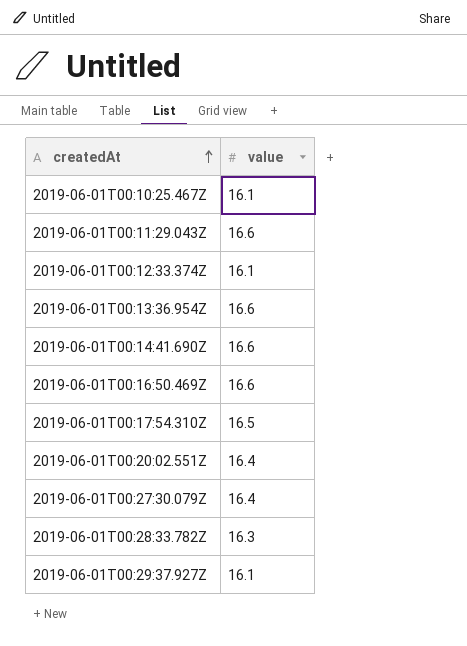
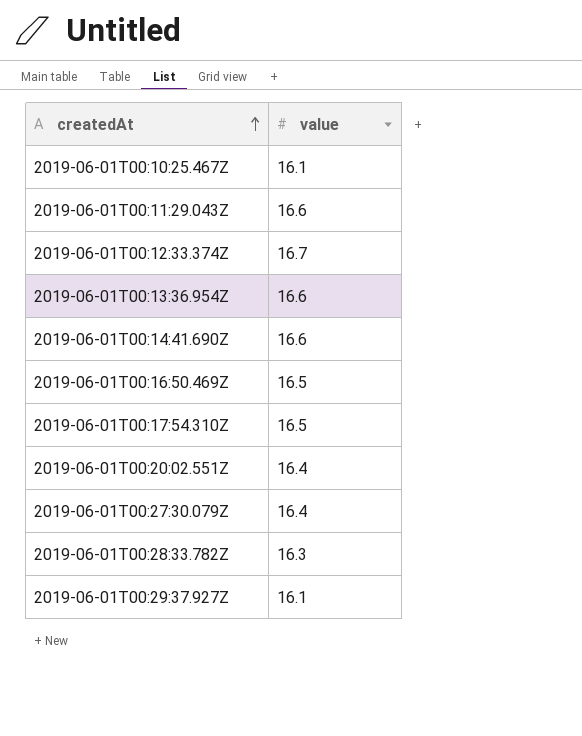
2019-06-01T00:12:33.374Z | value: 16.1 -> 16.7
2019-06-01T00:16:50.469Z | value: 16.6 -> 16.5

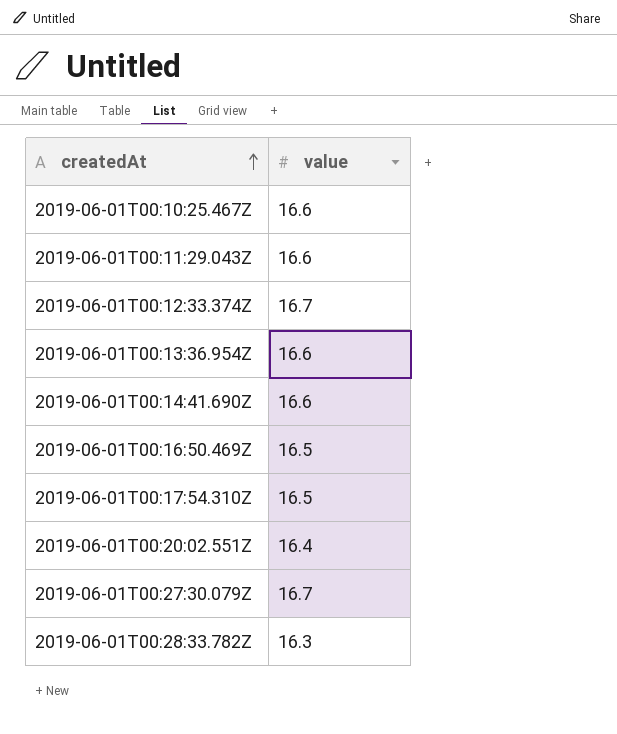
row 2019-06-01T00:29:37.927Z: 16.1 -> none
2019-06-01T00:10:25.467Z | value: 16.1 -> 16.6
2019-06-01T00:27:30.079Z | value: 16.4 -> 16.7

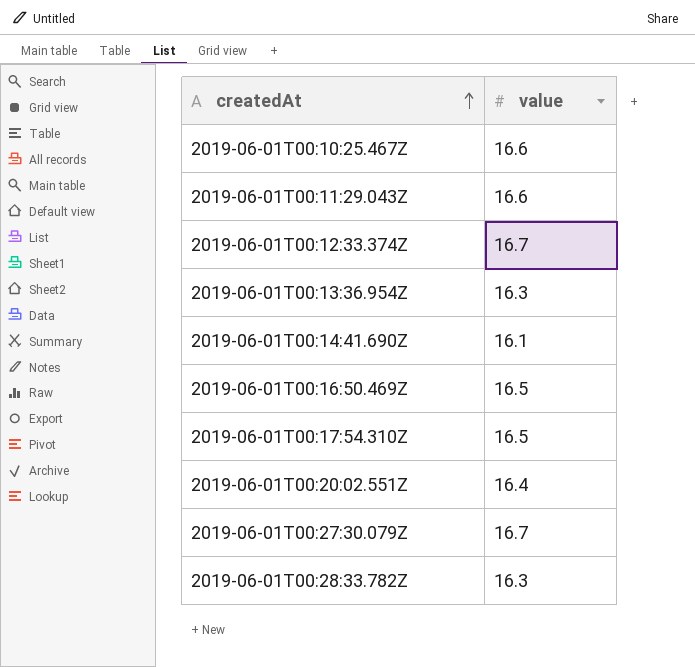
2019-06-01T00:13:36.954Z | value: 16.6 -> 16.3
2019-06-01T00:14:41.690Z | value: 16.6 -> 16.1

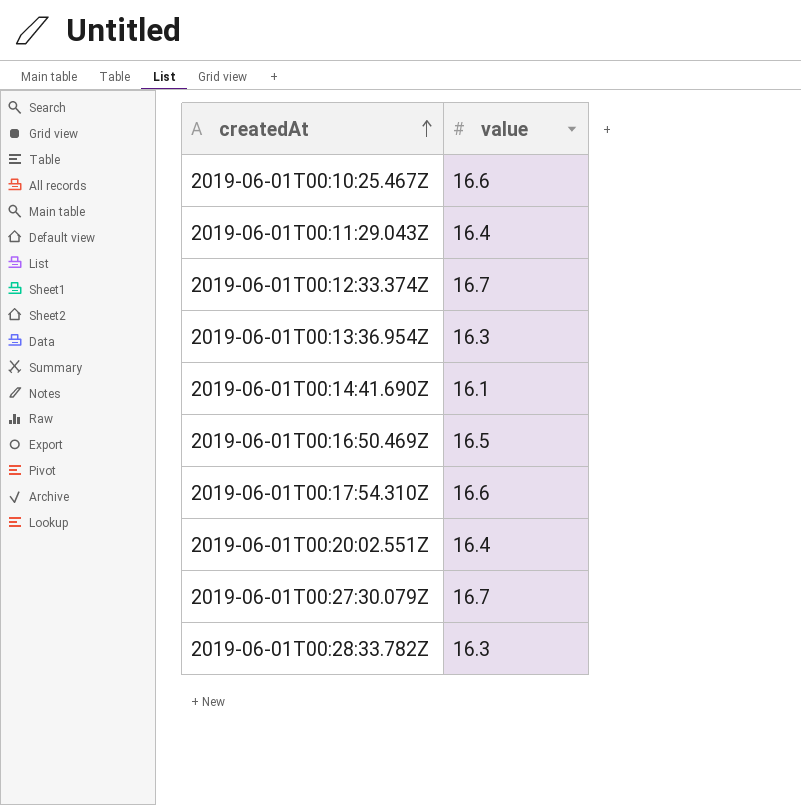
2019-06-01T00:11:29.043Z | value: 16.6 -> 16.4
2019-06-01T00:17:54.310Z | value: 16.5 -> 16.6

